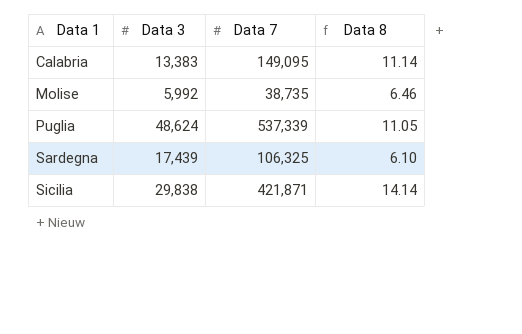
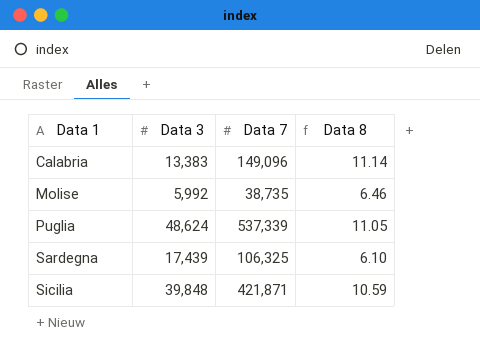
Calabria | Data 7: 149,095 -> 149,096
Sicilia | Data 3: 29,838 -> 39,848
Sicilia | Data 8: 14.14 -> 10.59

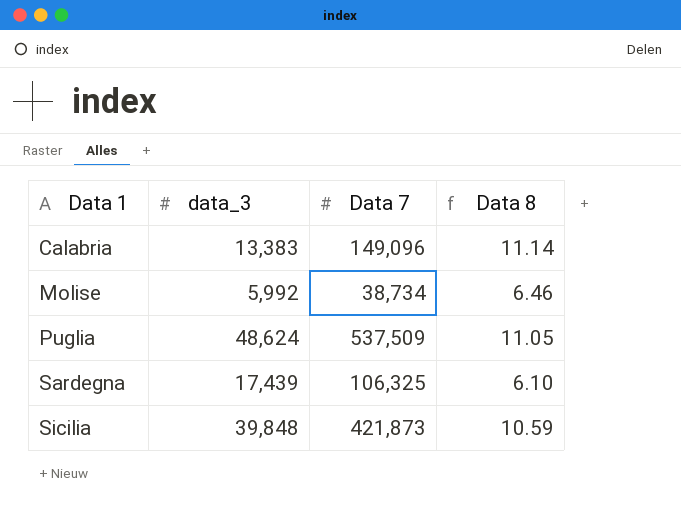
column name: Data 3 -> data_3
Molise | Data 7: 38,735 -> 38,734
Puglia | Data 7: 537,339 -> 537,509
Sicilia | Data 7: 421,871 -> 421,873

